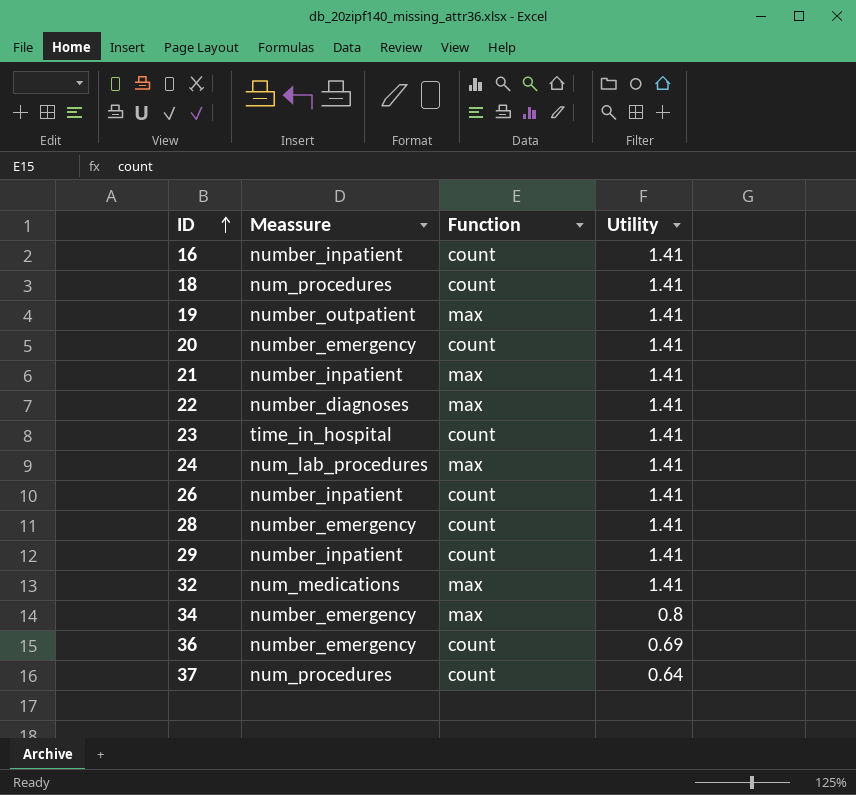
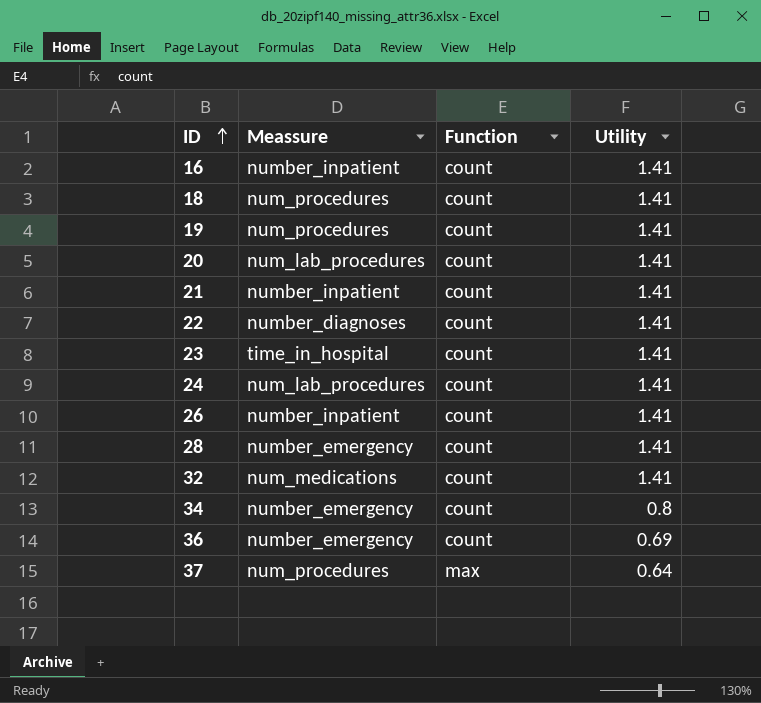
row 29: number_inpatient | count | 1.41 -> none
19 | Meassure: number_outpatient -> num_procedures
19 | Function: max -> count
20 | Meassure: number_emergency -> num_lab_procedures
21 | Function: max -> count
22 | Function: max -> count
24 | Function: max -> count
32 | Function: max -> count
34 | Function: max -> count
37 | Function: count -> max

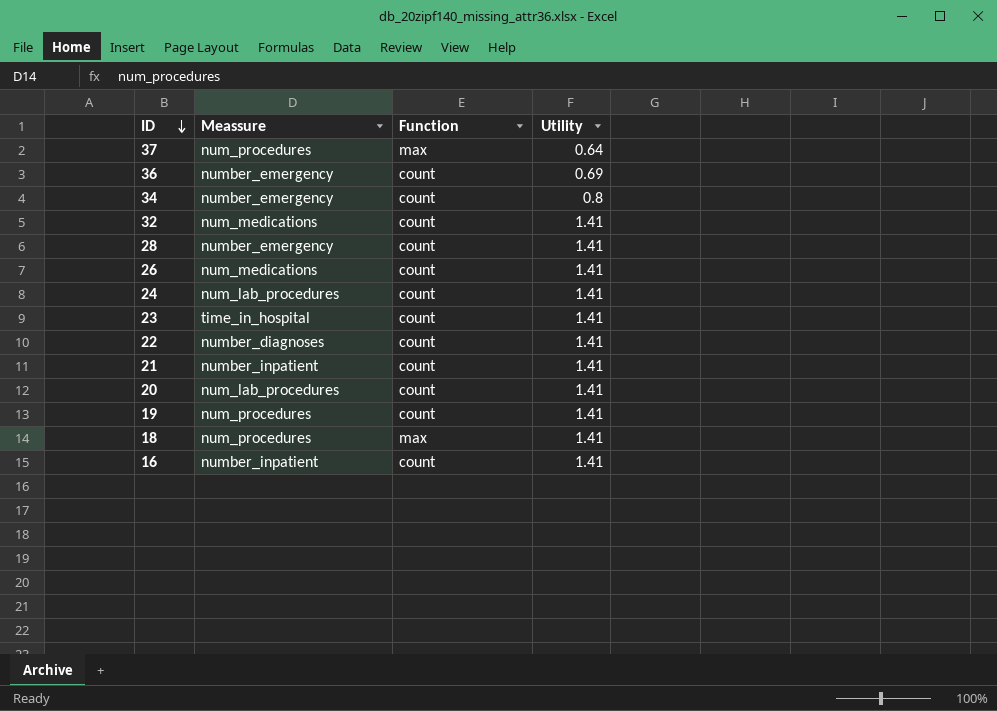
row order: ID ascending -> ID descending
26 | Meassure: number_inpatient -> num_medications
18 | Function: count -> max

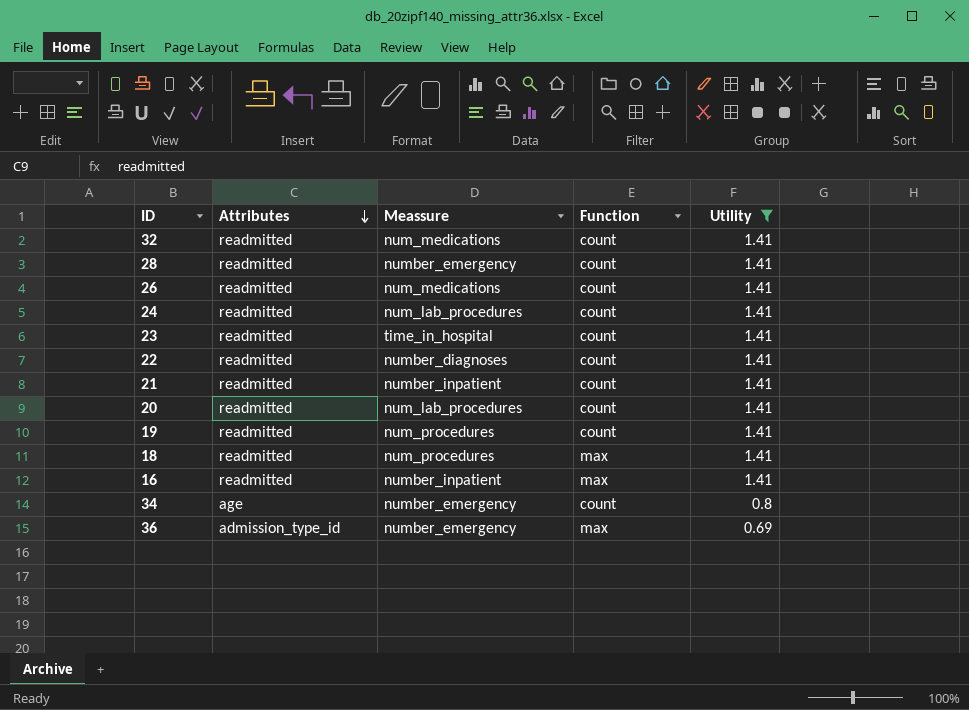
filter: none -> Utility != 0.64
row order: ID descending -> Attributes descending
column Attributes | position: none -> 2
16 | Function: count -> max
36 | Function: count -> max

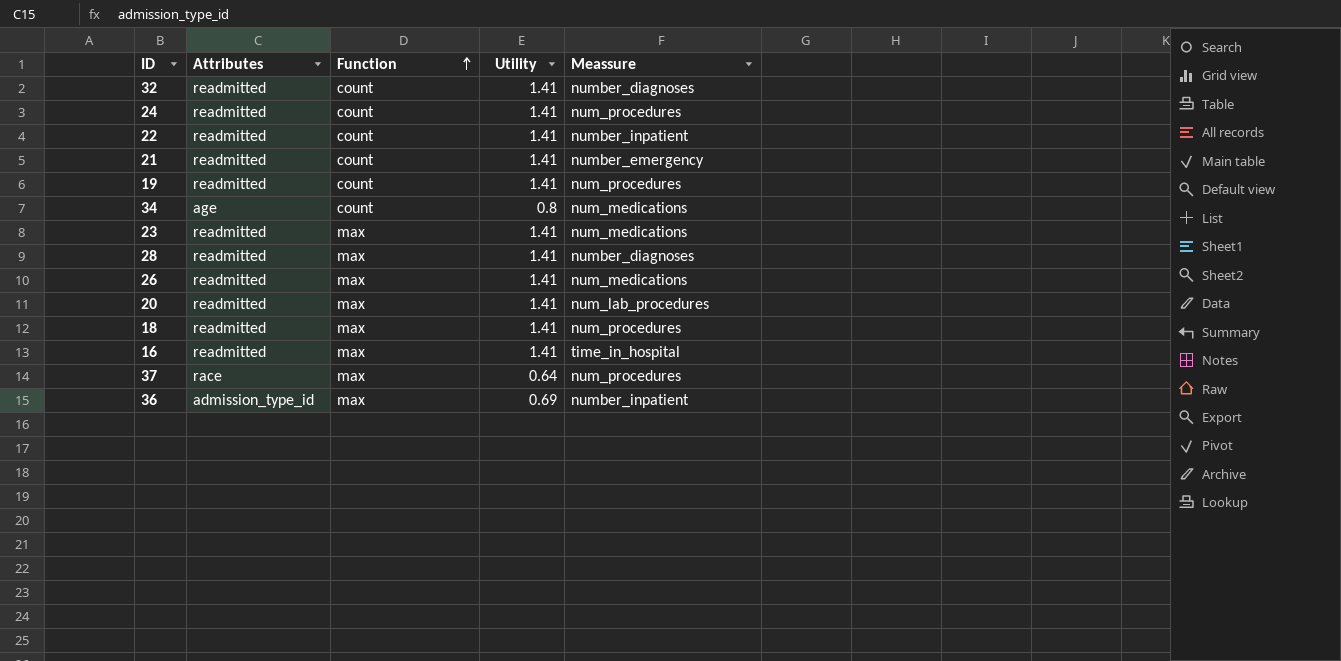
filter: Utility != 0.64 -> none
row order: Attributes descending -> Function ascending
column Meassure | position: 3 -> 5
32 | Meassure: num_medications -> number_diagnoses
24 | Meassure: num_lab_procedures -> num_procedures
22 | Meassure: number_diagnoses -> number_inpatient
21 | Meassure: number_inpatient -> number_emergency
34 | Meassure: number_emergency -> num_medications
23 | Function: count -> max
23 | Meassure: time_in_hospital -> num_medications
28 | Function: count -> max
28 | Meassure: number_emergency -> number_diagnoses
26 | Function: count -> max
20 | Function: count -> max
16 | Meassure: number_inpatient -> time_in_hospital
36 | Meassure: number_emergency -> number_inpatient

